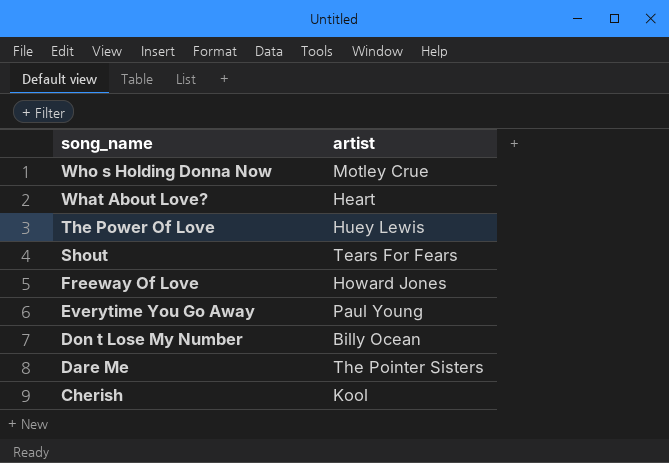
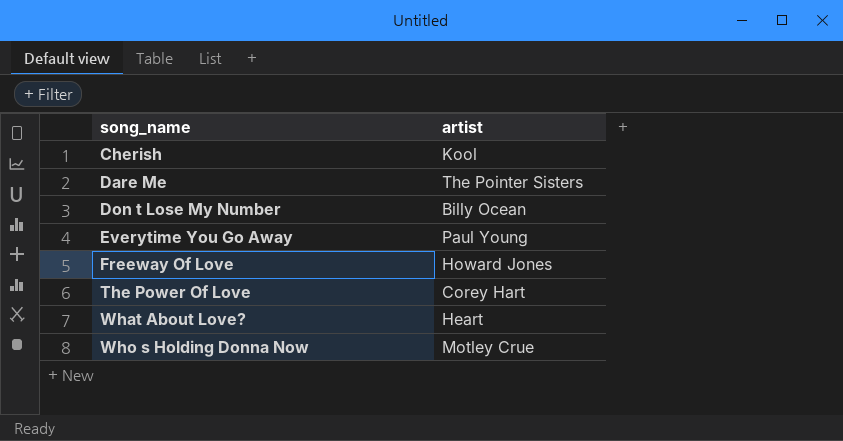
row order: song_name descending -> song_name ascending
row Shout: Tears For Fears -> none
The Power Of Love | artist: Huey Lewis -> Corey Hart

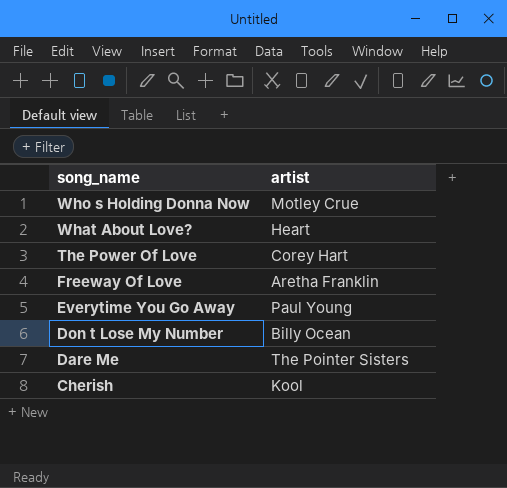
row order: song_name ascending -> song_name descending
Freeway Of Love | artist: Howard Jones -> Aretha Franklin

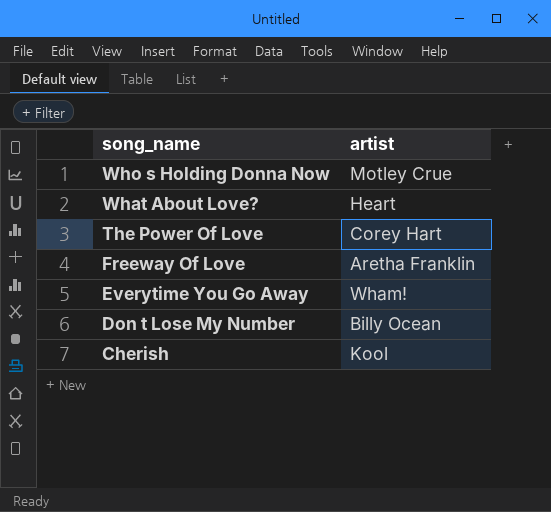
row Dare Me: The Pointer Sisters -> none
Everytime You Go Away | artist: Paul Young -> Wham!

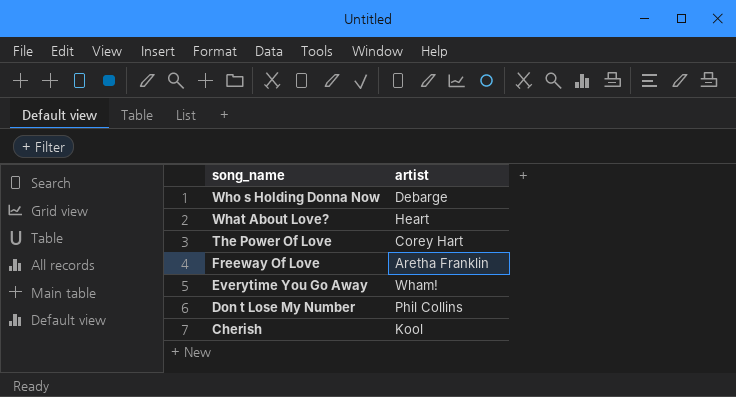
Who s Holding Donna Now | artist: Motley Crue -> Debarge
Don t Lose My Number | artist: Billy Ocean -> Phil Collins

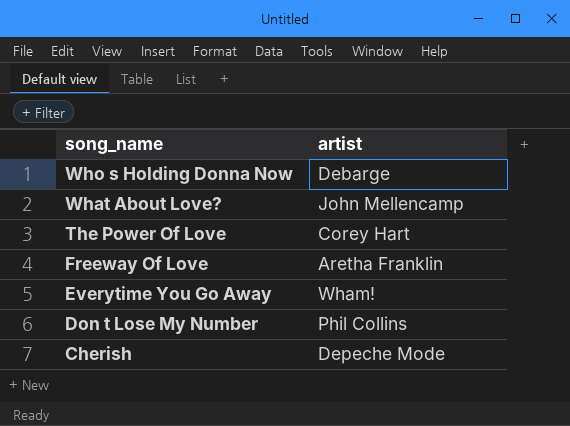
What About Love? | artist: Heart -> John Mellencamp
Cherish | artist: Kool -> Depeche Mode

